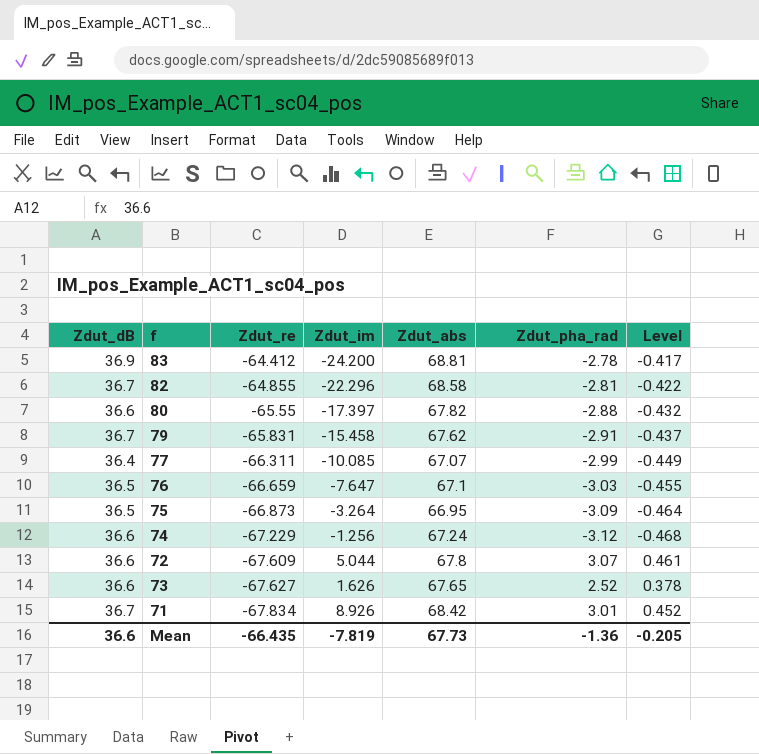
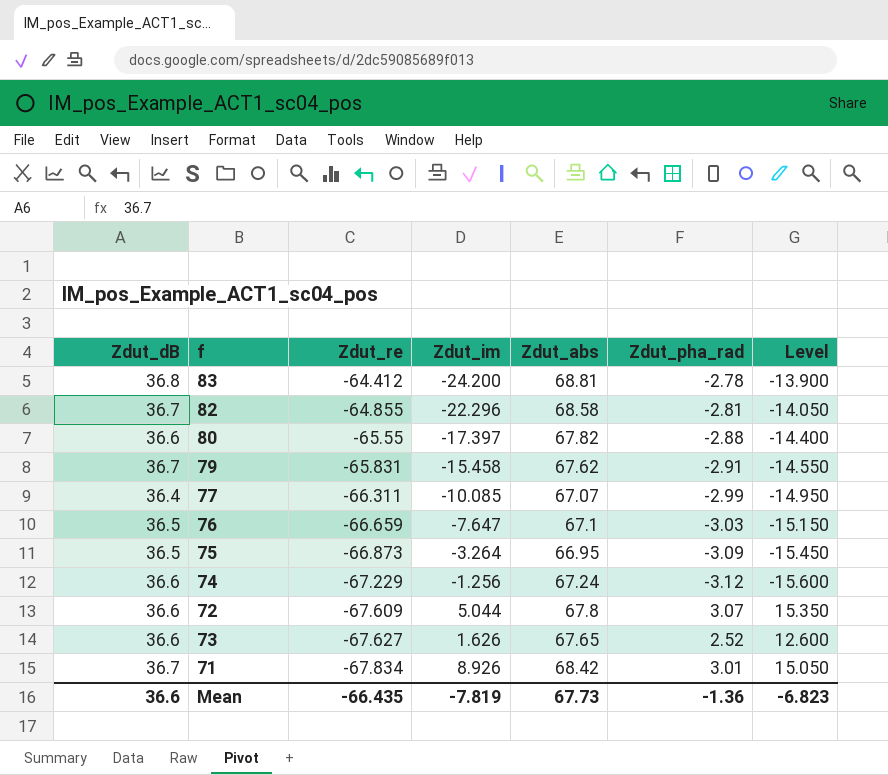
column Level | formula: [Zdut_pha_rad] * 0.15 -> [Zdut_pha_rad] * 5
83 | Zdut_dB: 36.9 -> 36.8
Mean | Level: -0.205 -> -6.823

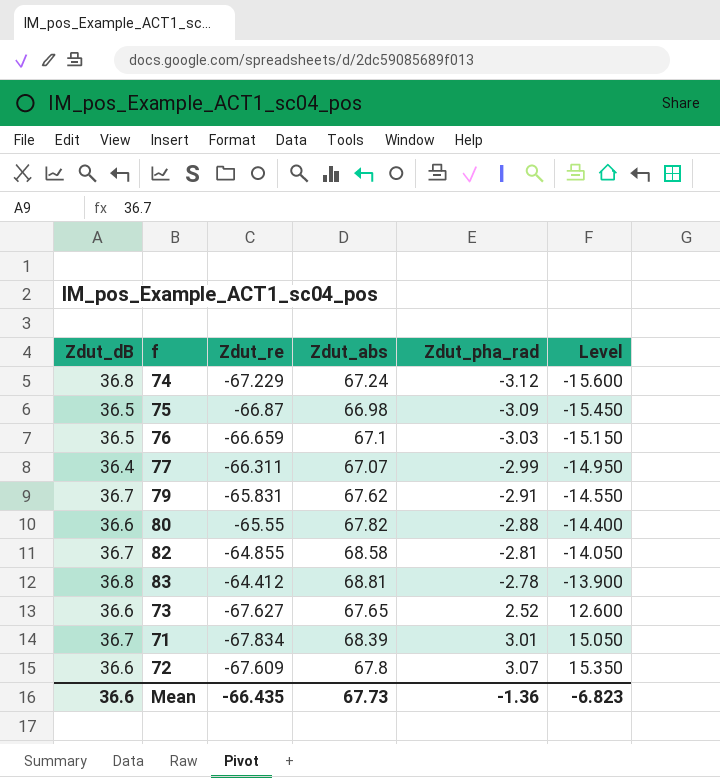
row order: Zdut_re descending -> Zdut_pha_rad ascending
column Zdut_im | position: 4 -> none
74 | Zdut_dB: 36.6 -> 36.8
75 | Zdut_re: -66.873 -> -66.87
75 | Zdut_abs: 66.95 -> 66.98
71 | Zdut_abs: 68.42 -> 68.39

